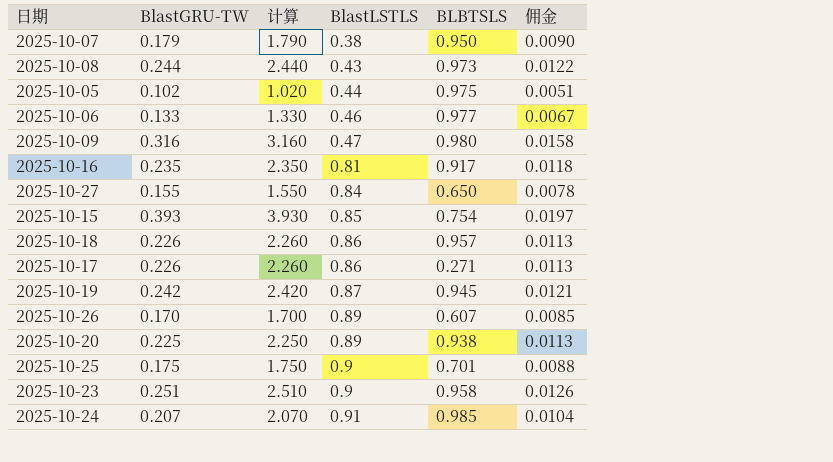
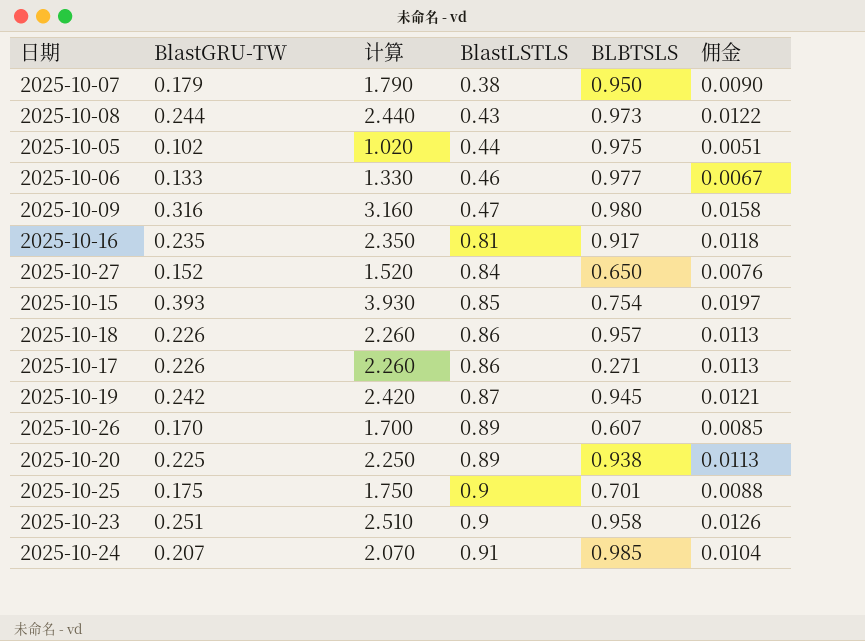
2025-10-27 | BlastGRU-TW: 0.155 -> 0.152
2025-10-27 | 计算: 1.550 -> 1.520
2025-10-27 | 佣金: 0.0078 -> 0.0076

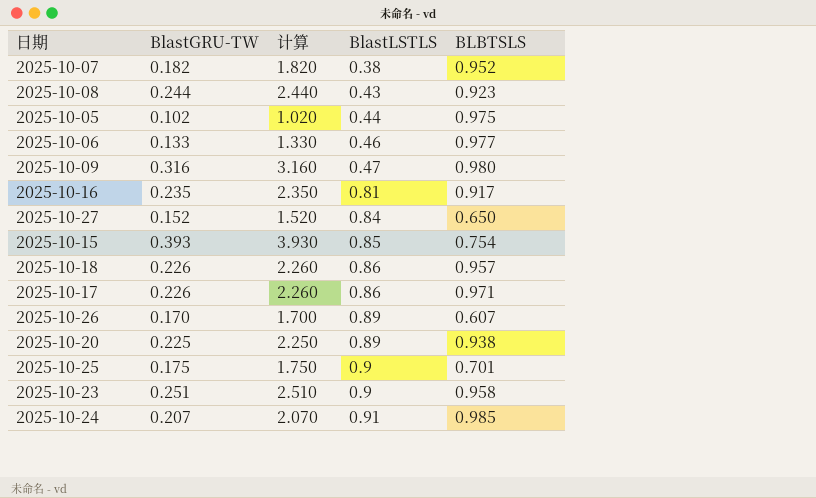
column 佣金 | formula: [BlastGRU-TW] * 0.05 -> none
row 2025-10-19: 0.242 | 2.420 | 0.87 | 0.945 | 0.0121 -> none
2025-10-07 | BlastGRU-TW: 0.179 -> 0.182
2025-10-07 | 计算: 1.790 -> 1.820
2025-10-07 | BLBTSLS: 0.950 -> 0.952
2025-10-08 | BLBTSLS: 0.973 -> 0.923
2025-10-17 | BLBTSLS: 0.271 -> 0.971

